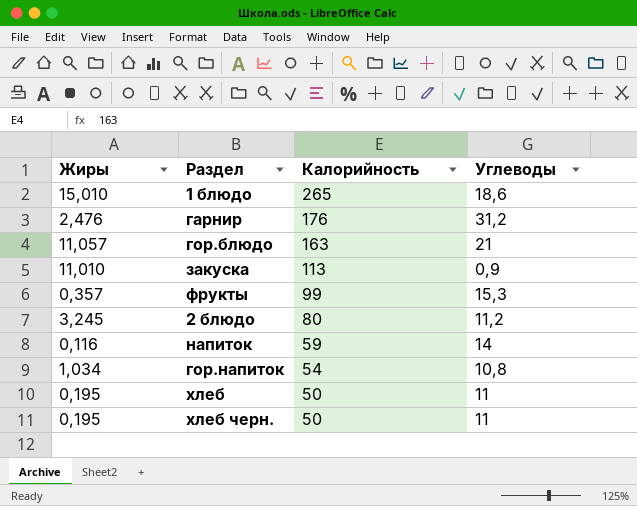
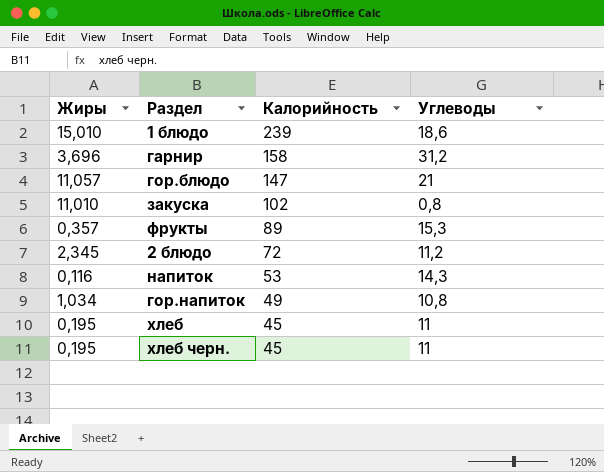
1 блюдо | Калорийность: 265 -> 239
гарнир | Жиры: 2,476 -> 3,696
гарнир | Калорийность: 176 -> 158
гор.блюдо | Калорийность: 163 -> 147
закуска | Калорийность: 113 -> 102
закуска | Углеводы: 0,9 -> 0,8
фрукты | Калорийность: 99 -> 89
2 блюдо | Жиры: 3,245 -> 2,345
2 блюдо | Калорийность: 80 -> 72
напиток | Калорийность: 59 -> 53
напиток | Углеводы: 14 -> 14,3
гор.напиток | Калорийность: 54 -> 49
хлеб | Калорийность: 50 -> 45
хлеб черн. | Калорийность: 50 -> 45

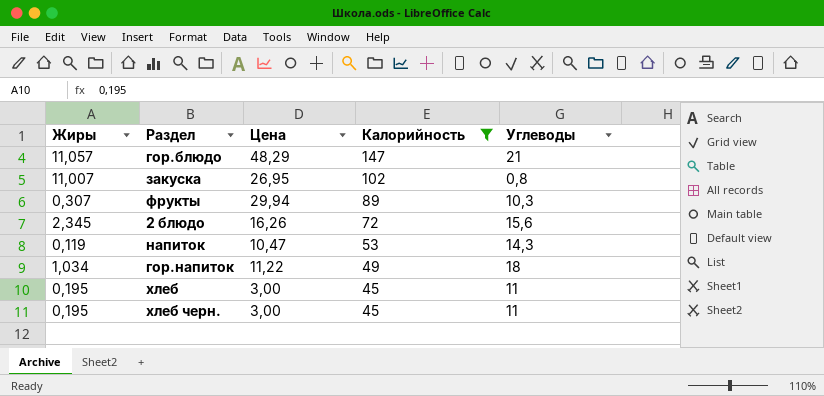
filter: none -> Калорийность <= 147
column Цена | position: none -> 3
закуска | Жиры: 11,010 -> 11,007
фрукты | Жиры: 0,357 -> 0,307
фрукты | Углеводы: 15,3 -> 10,3
2 блюдо | Углеводы: 11,2 -> 15,6
напиток | Жиры: 0,116 -> 0,119
гор.напиток | Углеводы: 10,8 -> 18

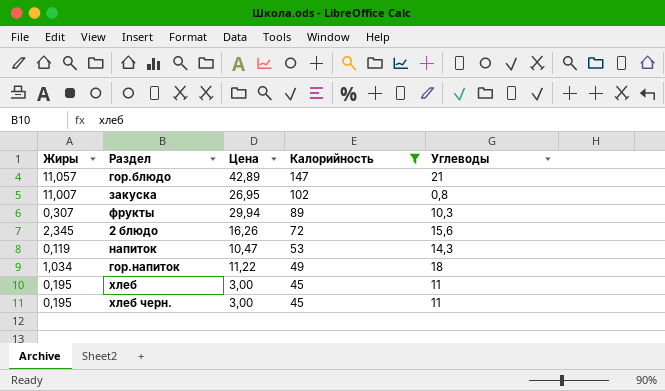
гор.блюдо | Цена: 48,29 -> 42,89

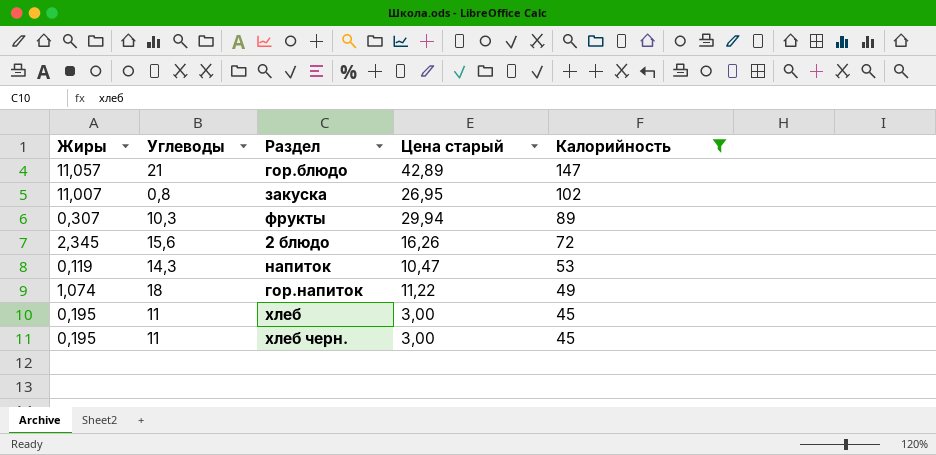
column Углеводы | position: 5 -> 2
column name: Цена -> Цена старый
гор.напиток | Жиры: 1,034 -> 1,074

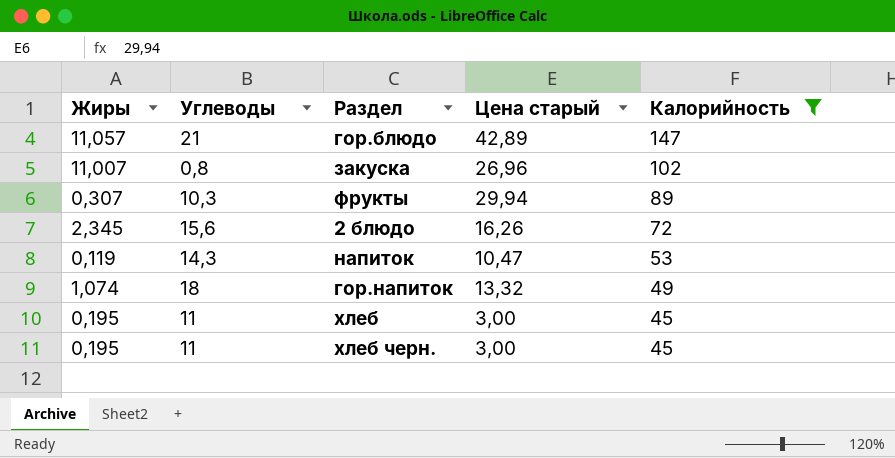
закуска | Цена старый: 26,95 -> 26,96
гор.напиток | Цена старый: 11,22 -> 13,32

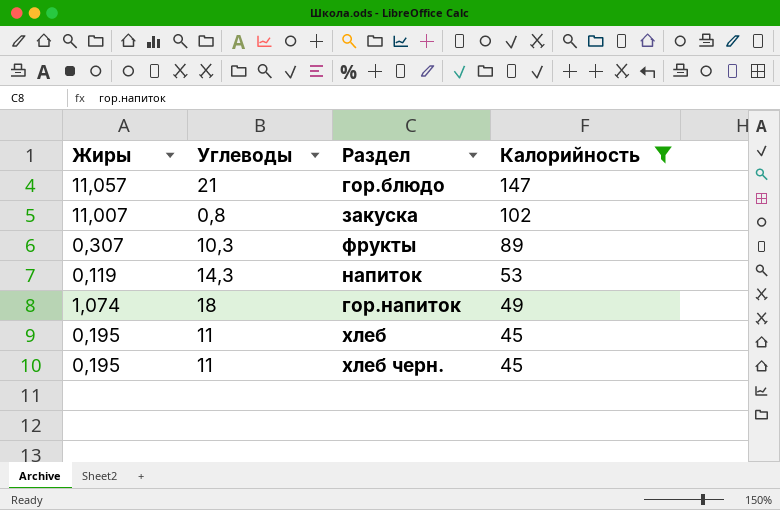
column Цена старый | position: 4 -> none
row 2 блюдо: 2,345 | 15,6 | 16,26 | 72 -> none

